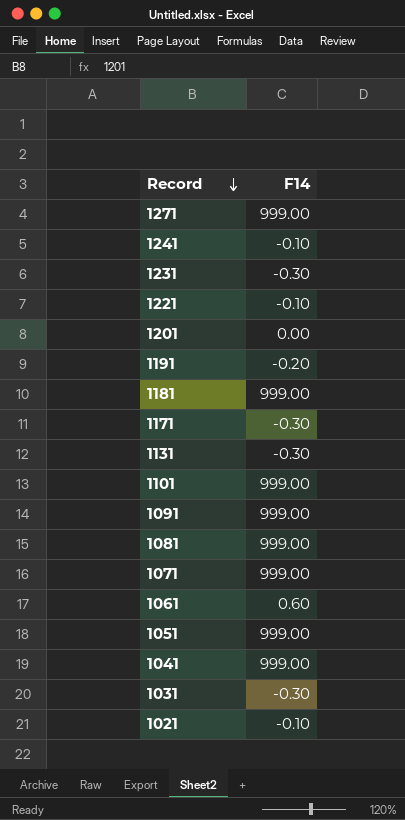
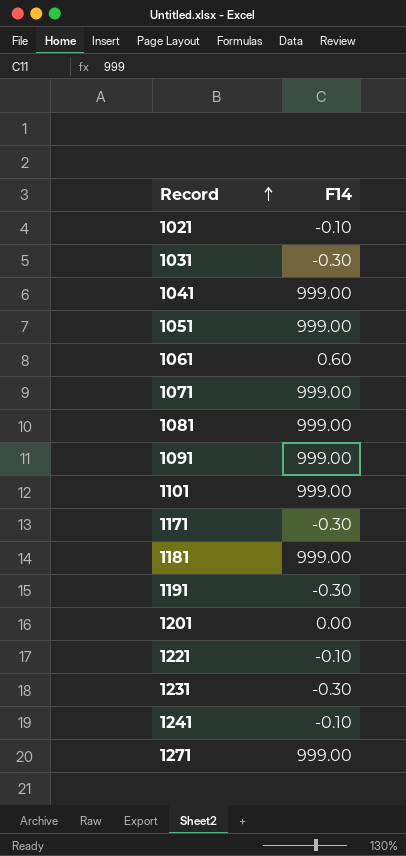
row order: Record descending -> Record ascending
row 1131: -0.30 -> none
1191 | F14: -0.20 -> -0.30

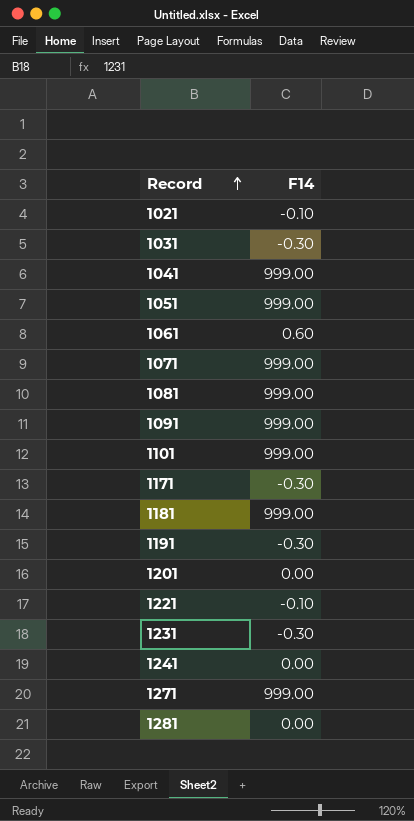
1241 | F14: -0.10 -> 0.00
row 1281: none -> 0.00

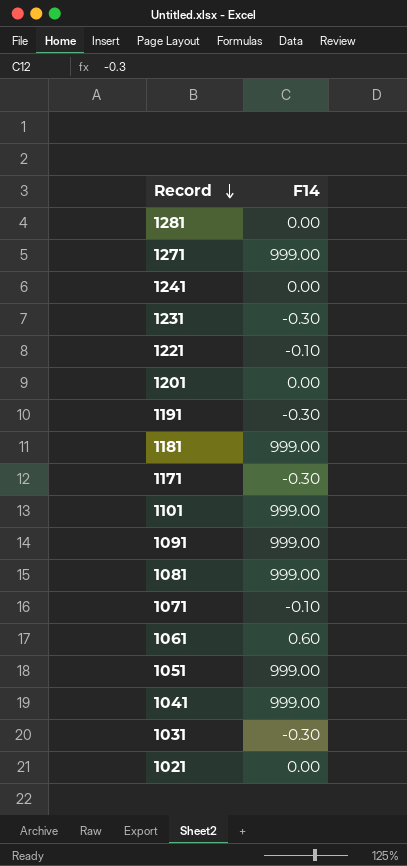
row order: Record ascending -> Record descending
1071 | F14: 999.00 -> -0.10
1021 | F14: -0.10 -> 0.00

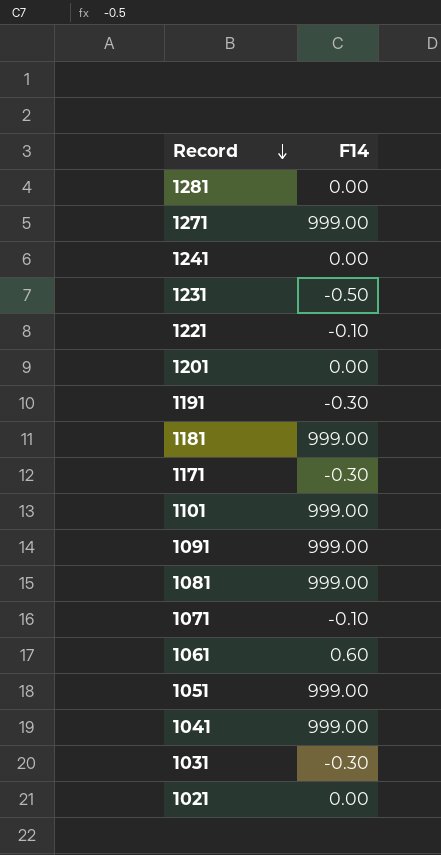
1231 | F14: -0.30 -> -0.50

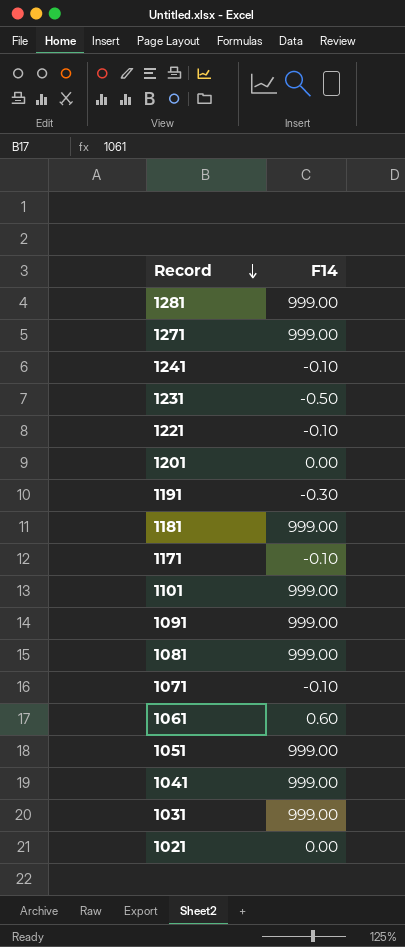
1281 | F14: 0.00 -> 999.00
1241 | F14: 0.00 -> -0.10
1171 | F14: -0.30 -> -0.10
1031 | F14: -0.30 -> 999.00

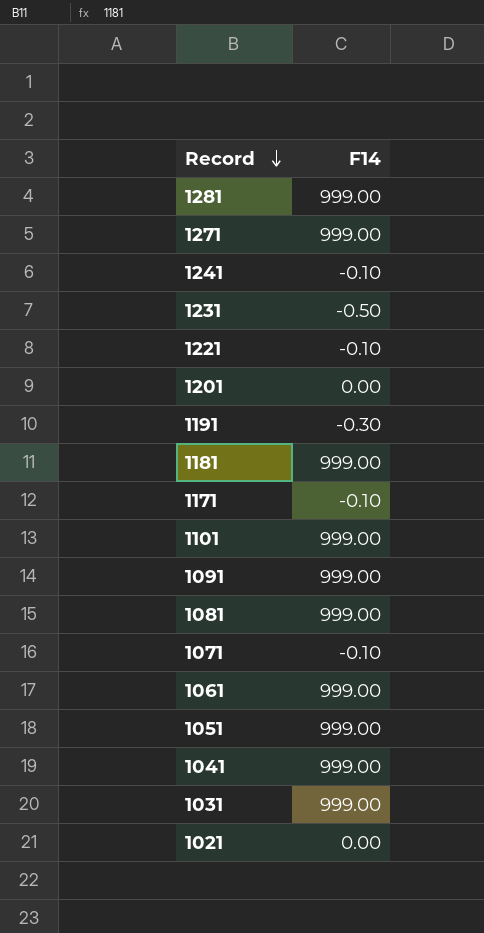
1061 | F14: 0.60 -> 999.00

